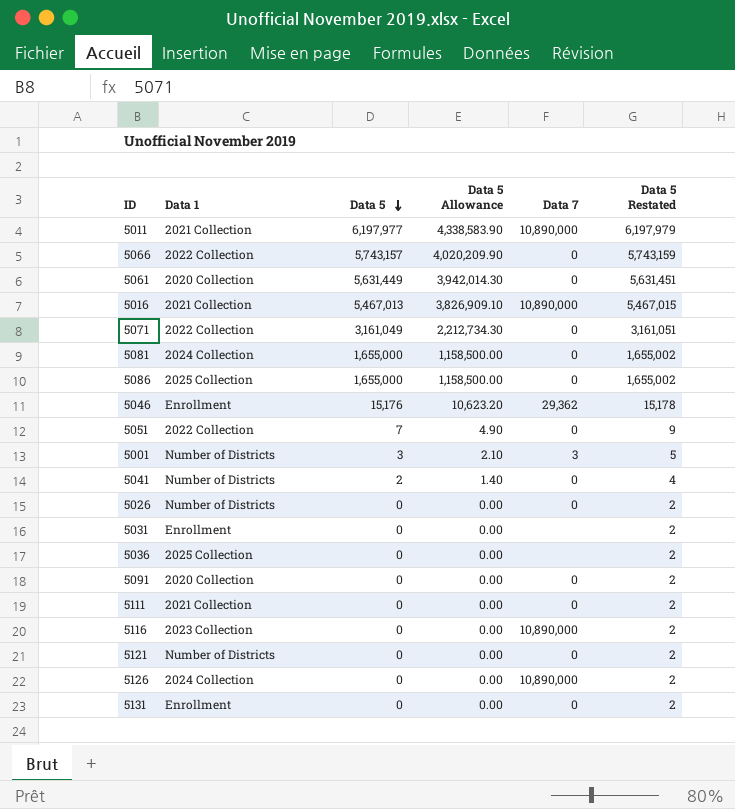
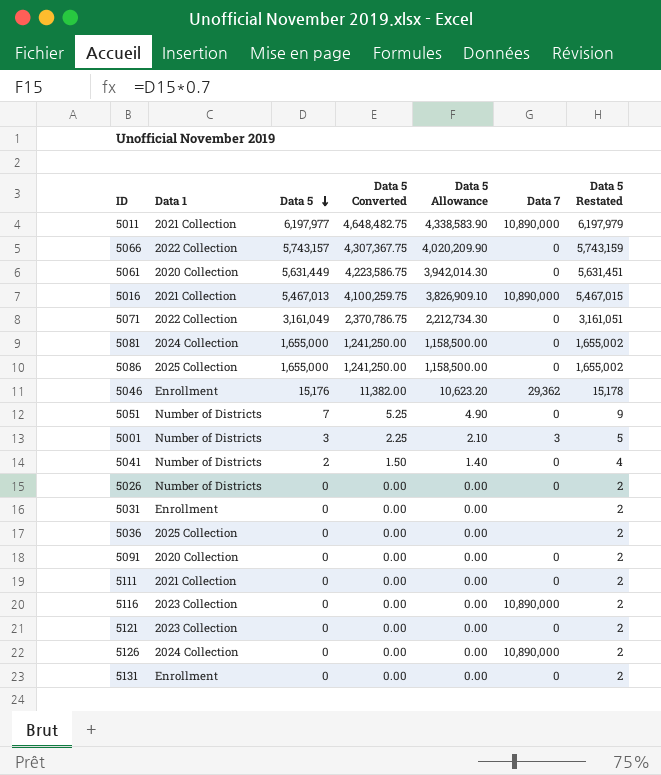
column Data 5 Converted | formula: none -> [Data 5] * 0.75
5051 | Data 1: 2022 Collection -> Number of Districts
5121 | Data 1: Number of Districts -> 2023 Collection

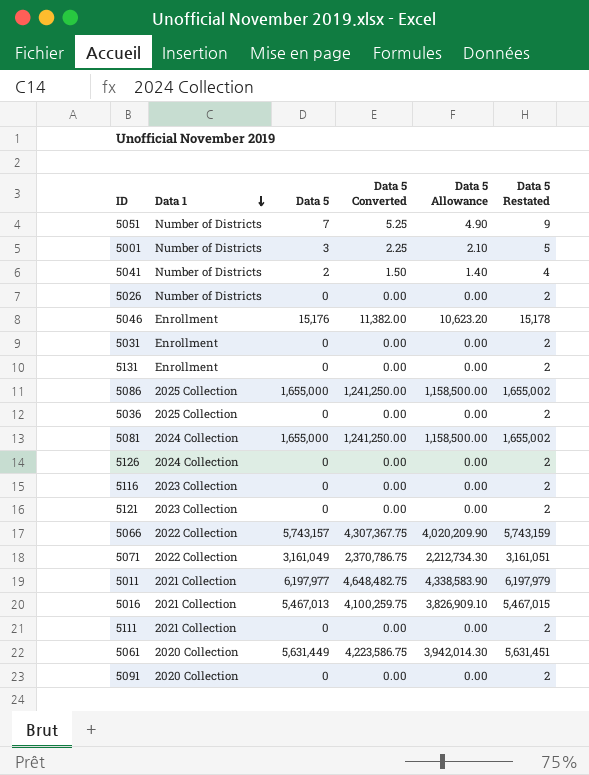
row order: Data 5 descending -> Data 1 descending
column Data 7 | position: 6 -> none

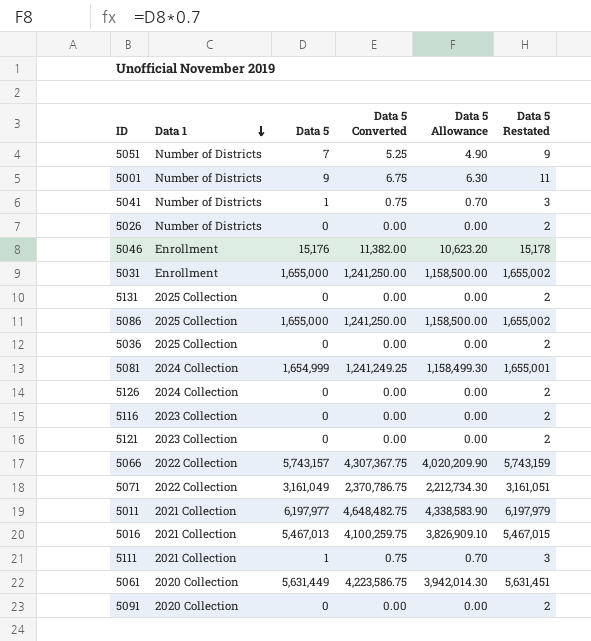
5001 | Data 5: 3 -> 9
5001 | Data 5 Converted: 2.25 -> 6.75
5001 | Data 5 Allowance: 2.10 -> 6.30
5001 | Data 5 Restated: 5 -> 11
5041 | Data 5: 2 -> 1
5041 | Data 5 Converted: 1.50 -> 0.75
5041 | Data 5 Allowance: 1.40 -> 0.70
5041 | Data 5 Restated: 4 -> 3
5031 | Data 5: 0 -> 1,655,000
5031 | Data 5 Converted: 0.00 -> 1,241,250.00
5031 | Data 5 Allowance: 0.00 -> 1,158,500.00
5031 | Data 5 Restated: 2 -> 1,655,002
5131 | Data 1: Enrollment -> 2025 Collection
5081 | Data 5: 1,655,000 -> 1,654,999
5081 | Data 5 Converted: 1,241,250.00 -> 1,241,249.25
5081 | Data 5 Allowance: 1,158,500.00 -> 1,158,499.30
5081 | Data 5 Restated: 1,655,002 -> 1,655,001
5111 | Data 5: 0 -> 1
5111 | Data 5 Converted: 0.00 -> 0.75
5111 | Data 5 Allowance: 0.00 -> 0.70
5111 | Data 5 Restated: 2 -> 3

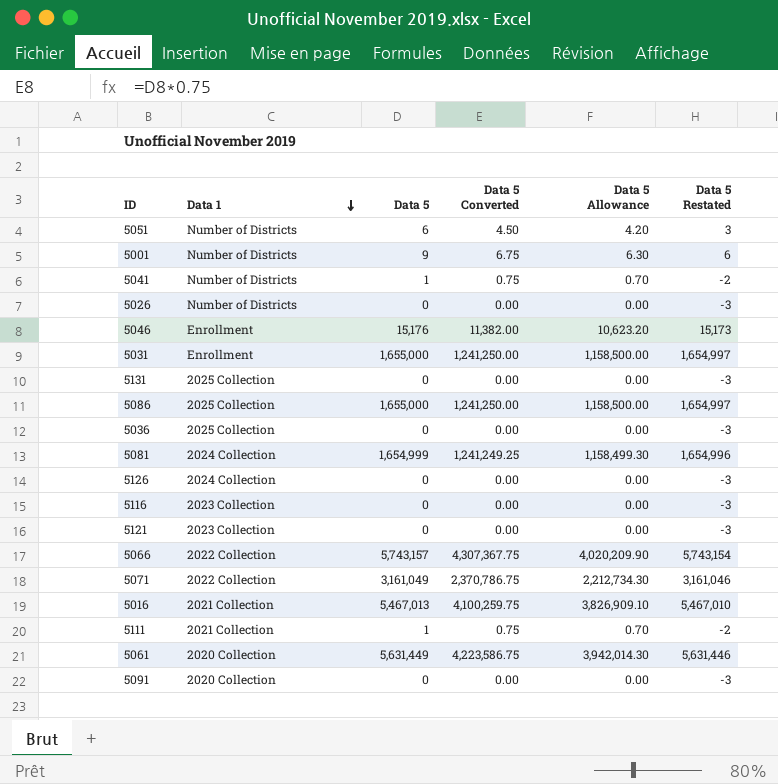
column Data 5 Restated | formula: [Data 5] + 2 -> [Data 5] - 3
row 5011: 2021 Collection | 6,197,977 | 4,648,482.75 | 4,338,583.90 | 6,197,979 -> none
5051 | Data 5: 7 -> 6
5051 | Data 5 Converted: 5.25 -> 4.50
5051 | Data 5 Allowance: 4.90 -> 4.20

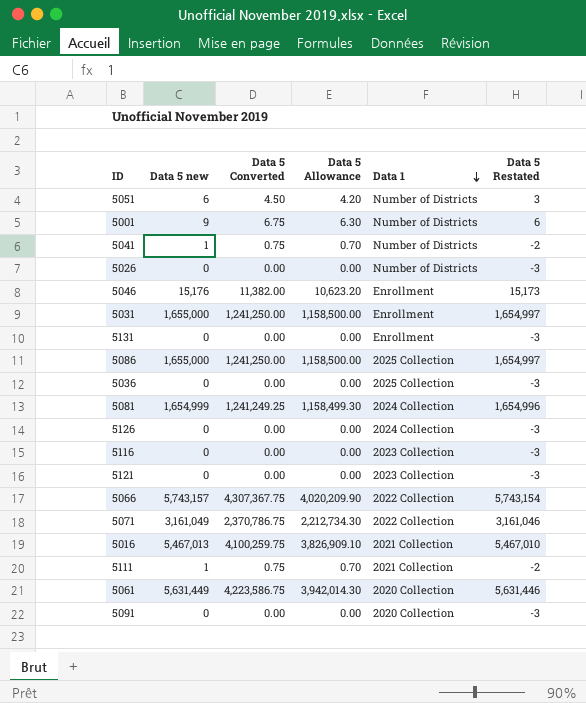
column name: Data 5 -> Data 5 new
column Data 1 | position: 2 -> 5
5131 | Data 1: 2025 Collection -> Enrollment

